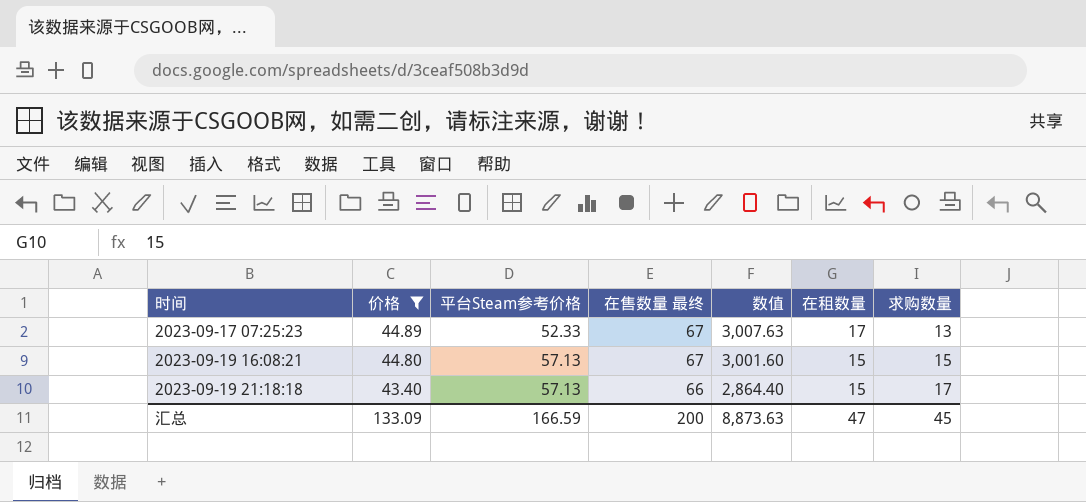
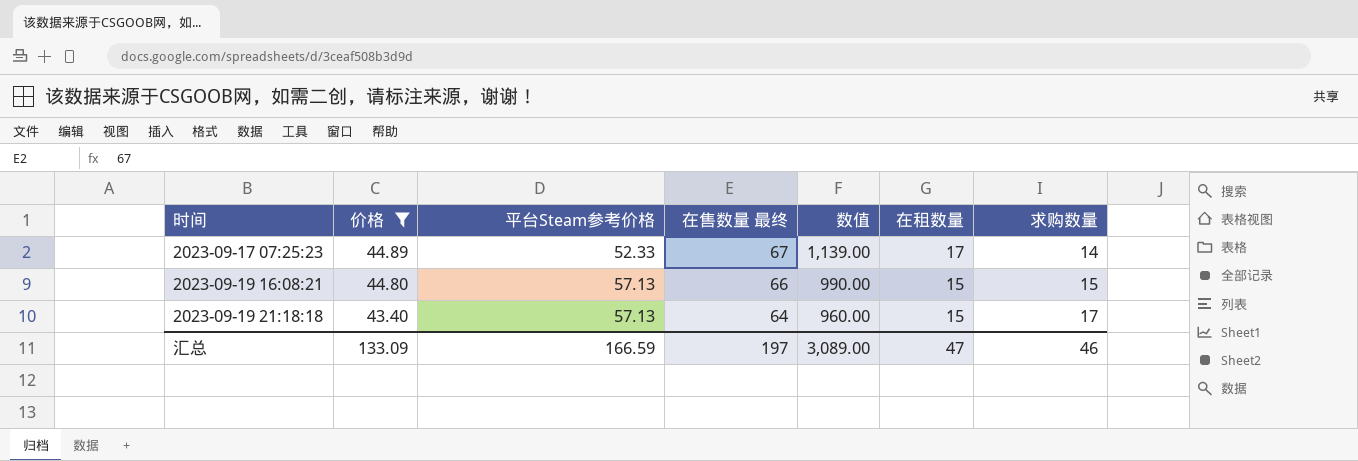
column 数值 | formula: [价格] * [在售数量 最终] -> [在售数量 最终] * [在租数量]
2023-09-17 07:25:23 | 求购数量: 13 -> 14
2023-09-19 16:08:21 | 在售数量 最终: 67 -> 66
2023-09-19 21:18:18 | 在售数量 最终: 66 -> 64
汇总 | 在售数量 最终: 200 -> 197
汇总 | 数值: 8,873.63 -> 3,089.00
汇总 | 求购数量: 45 -> 46

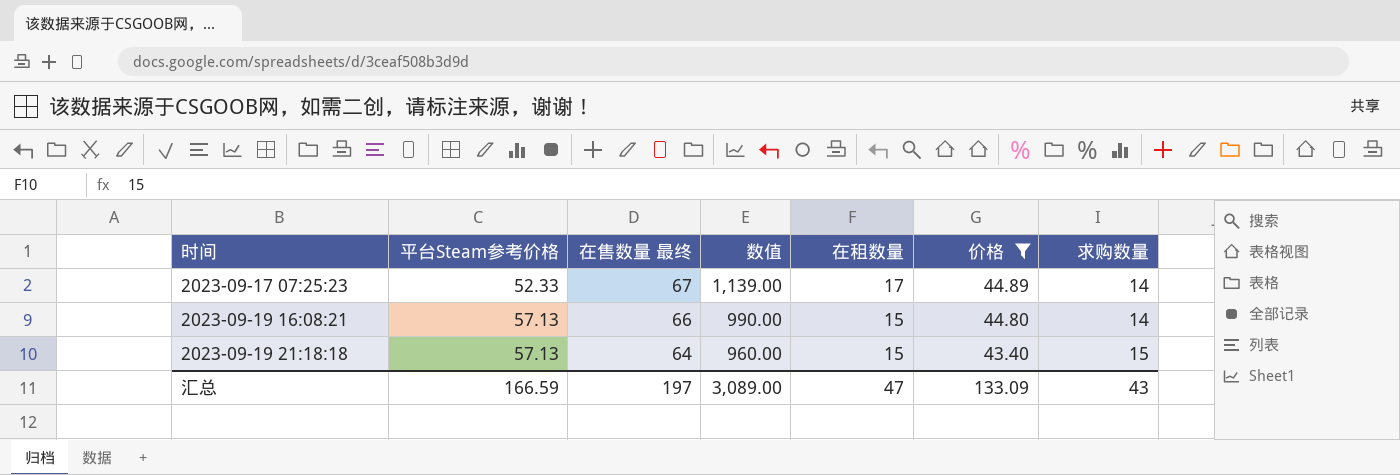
column 价格 | position: 2 -> 6
2023-09-19 16:08:21 | 求购数量: 15 -> 14
2023-09-19 21:18:18 | 求购数量: 17 -> 15
汇总 | 求购数量: 46 -> 43

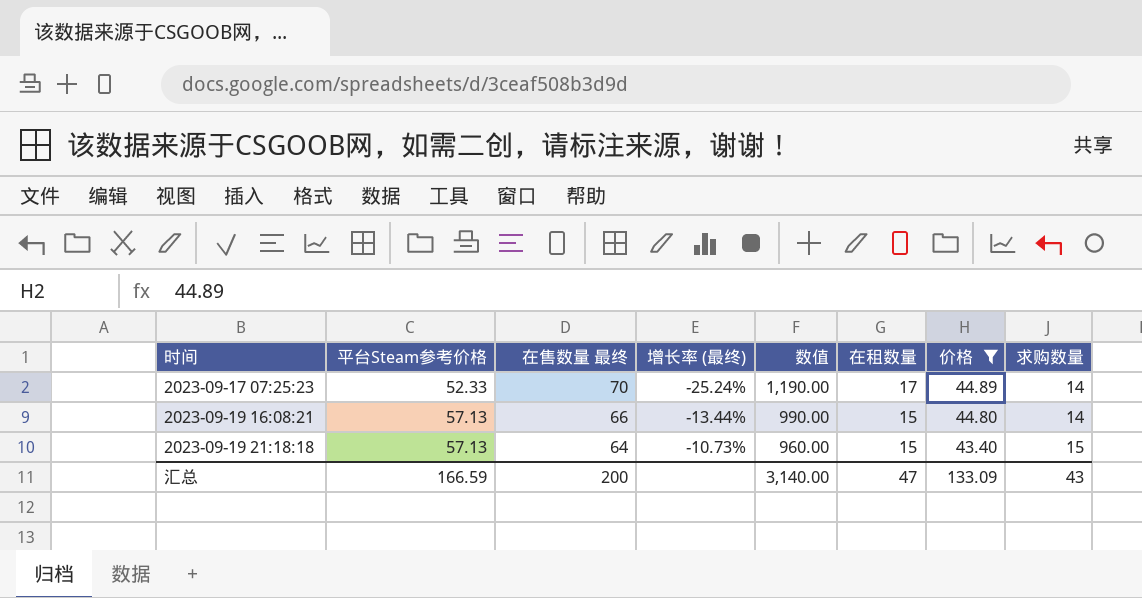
column 增长率 (最终) | formula: none -> ([平台Steam参考价格] - [在售数量 最终]) / [在售数量 最终]
2023-09-17 07:25:23 | 在售数量 最终: 67 -> 70
2023-09-17 07:25:23 | 数值: 1,139.00 -> 1,190.00
汇总 | 在售数量 最终: 197 -> 200
汇总 | 数值: 3,089.00 -> 3,140.00

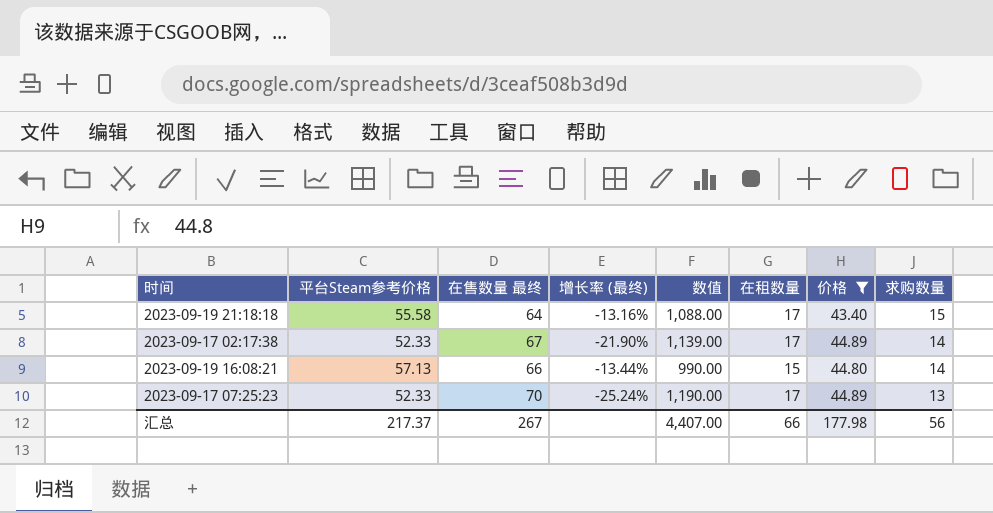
row order: 时间 ascending -> 求购数量 descending
2023-09-19 21:18:18 | 平台Steam参考价格: 57.13 -> 55.58
2023-09-19 21:18:18 | 增长率 (最终): -10.73% -> -13.16%
2023-09-19 21:18:18 | 数值: 960.00 -> 1,088.00
2023-09-19 21:18:18 | 在租数量: 15 -> 17
row 2023-09-17 02:17:38: none -> 52.33 | 67 | -21.90% | 1,139.00 | 17 | 44.89 | 14
2023-09-17 07:25:23 | 求购数量: 14 -> 13
汇总 | 平台Steam参考价格: 166.59 -> 217.37
汇总 | 在售数量 最终: 200 -> 267
汇总 | 数值: 3,140.00 -> 4,407.00
汇总 | 在租数量: 47 -> 66
汇总 | 价格: 133.09 -> 177.98
汇总 | 求购数量: 43 -> 56

